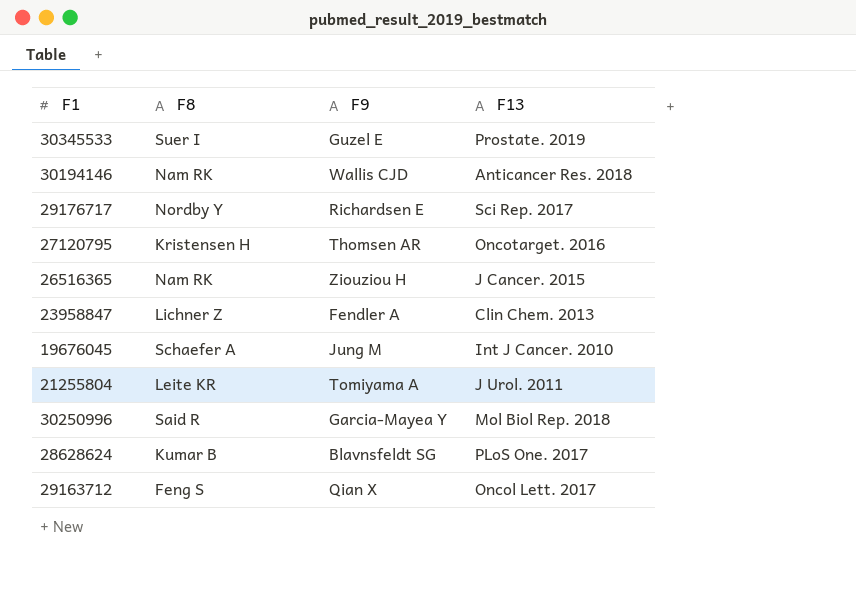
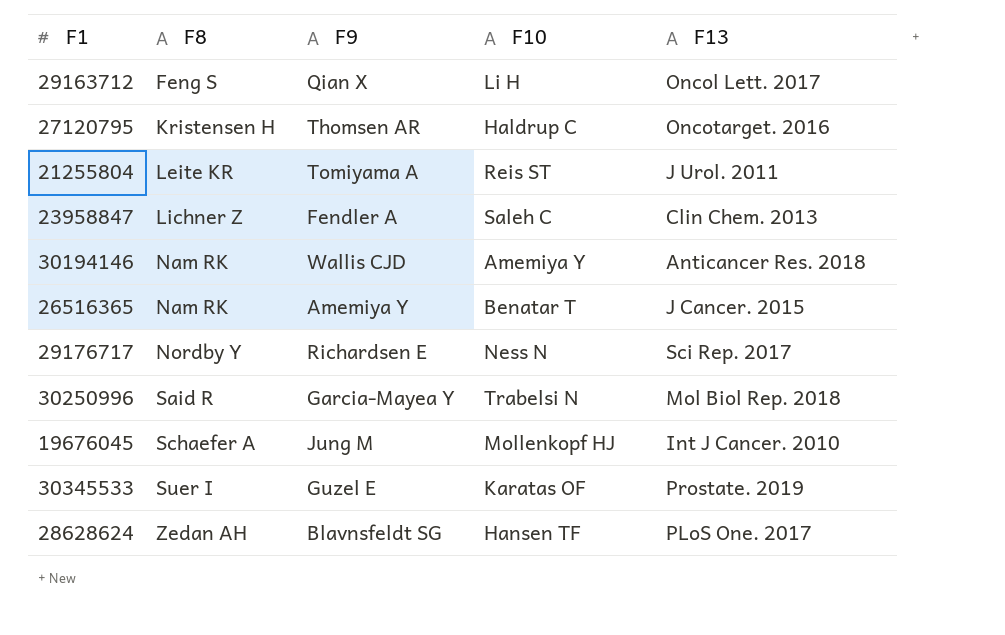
row order: none -> F8 ascending
column F10 | position: none -> 4
26516365 | F9: Ziouziou H -> Amemiya Y
28628624 | F8: Kumar B -> Zedan AH

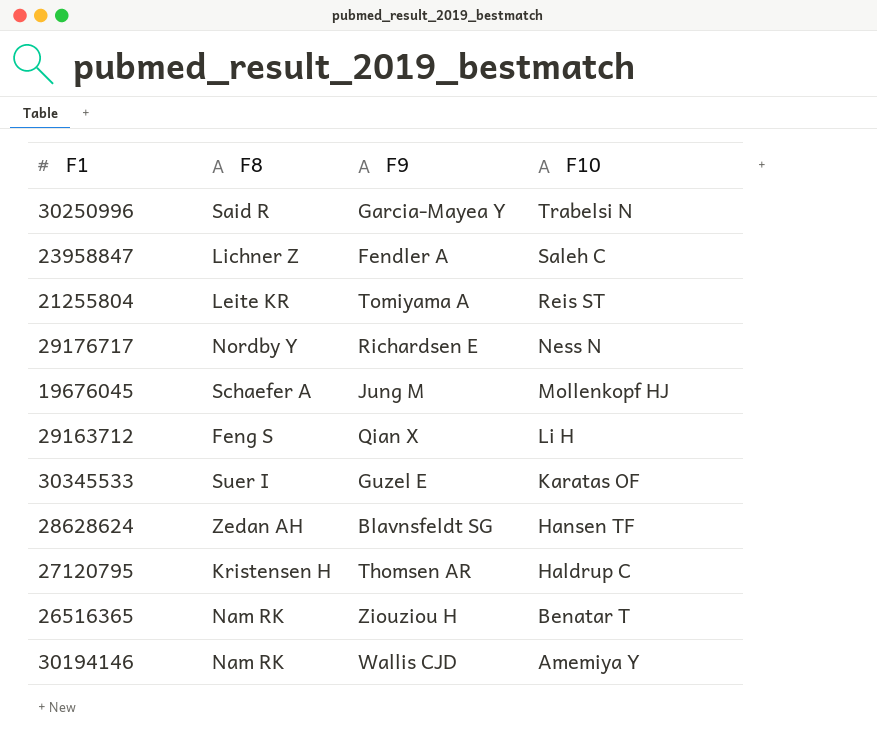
row order: F8 ascending -> F10 descending
column F13 | position: 5 -> none
26516365 | F9: Amemiya Y -> Ziouziou H

